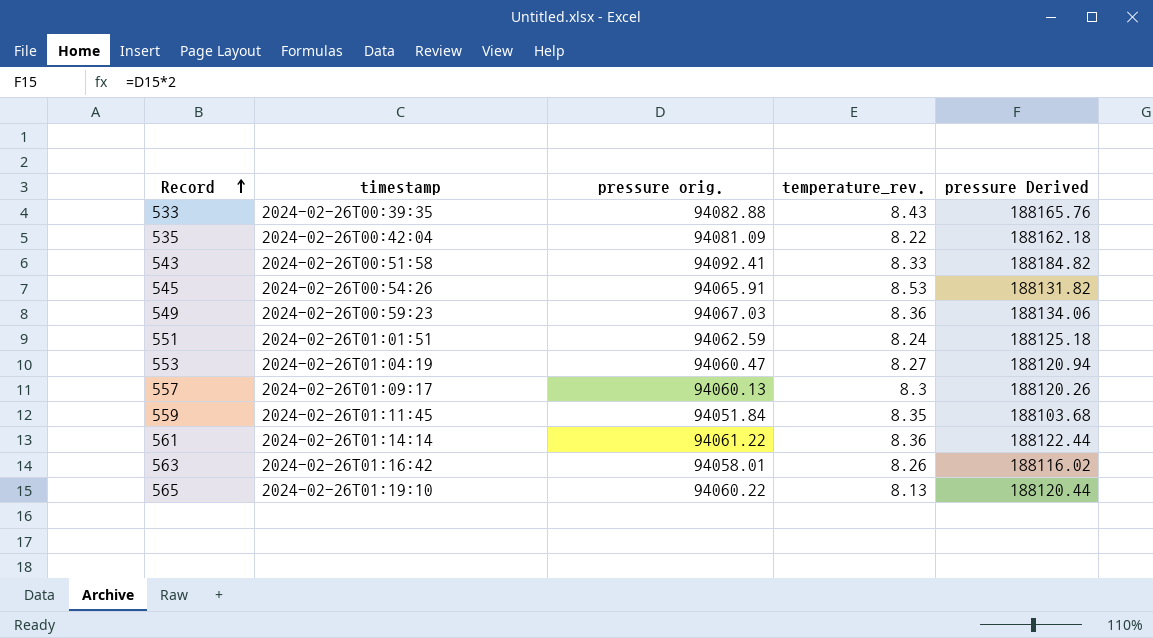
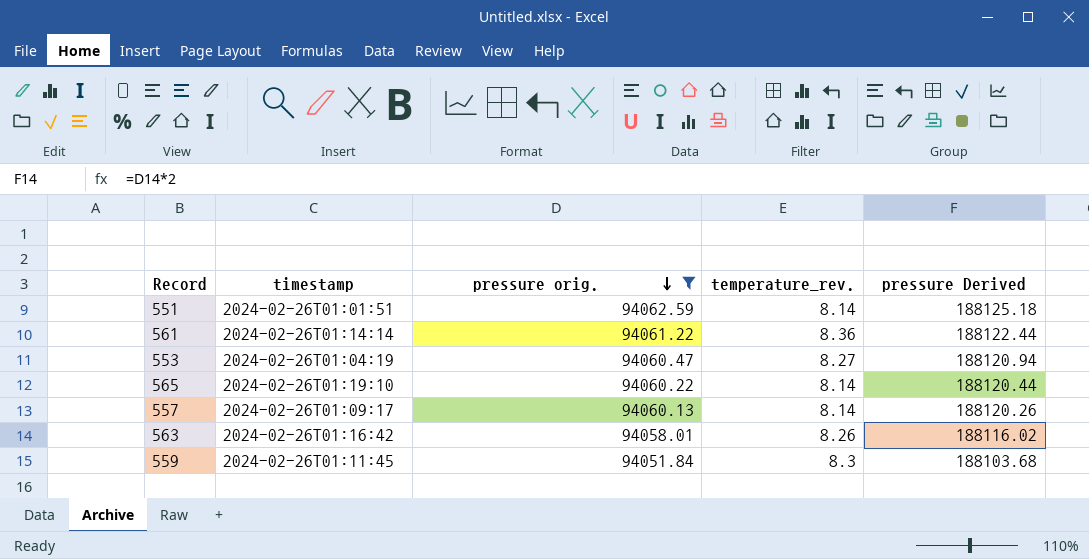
filter: none -> pressure orig. <= 94062.59
row order: Record ascending -> pressure orig. descending
551 | temperature_rev.: 8.24 -> 8.14
565 | temperature_rev.: 8.13 -> 8.14
557 | temperature_rev.: 8.3 -> 8.14
559 | temperature_rev.: 8.35 -> 8.3

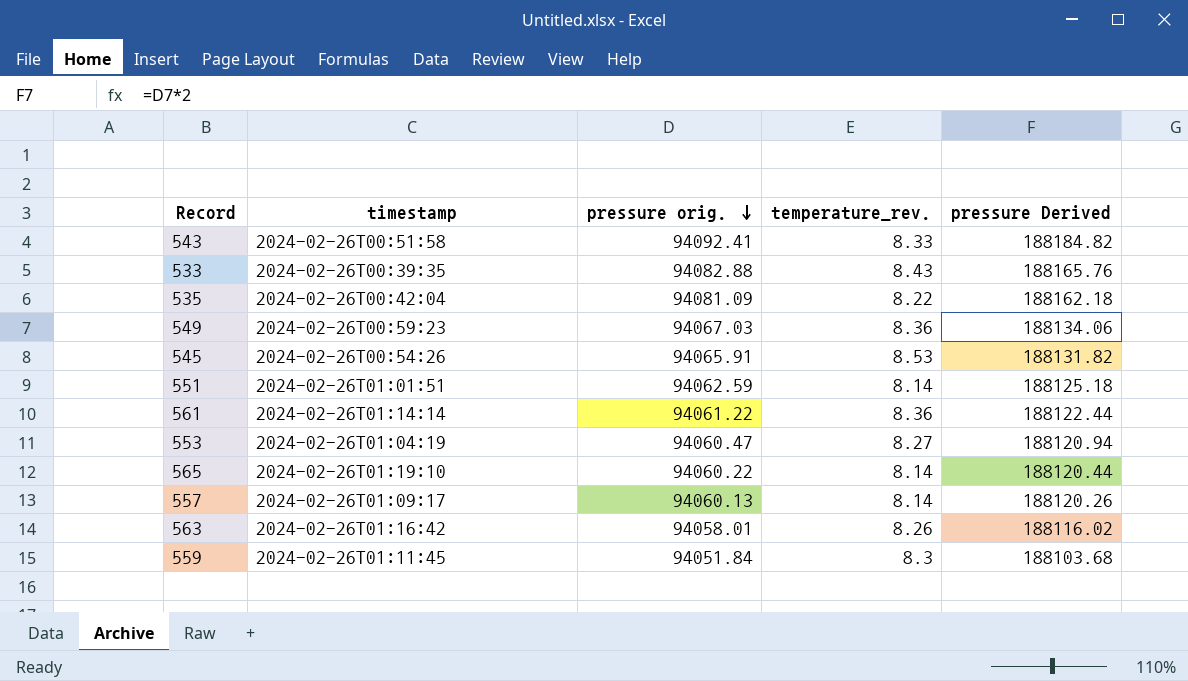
filter: pressure orig. <= 94062.59 -> none

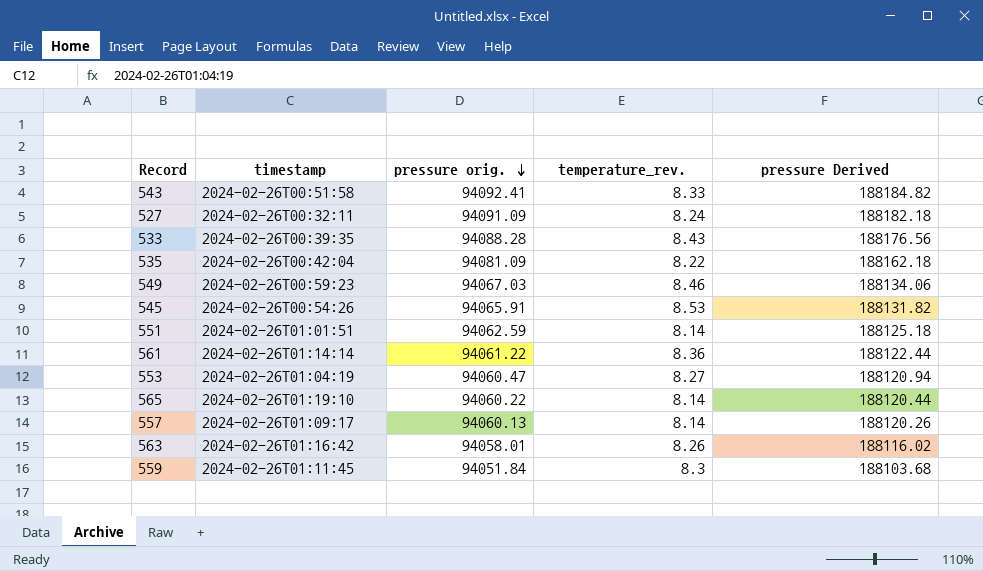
row 527: none -> 2024-02-26T00:32:11 | 94091.09 | 8.24 | 188182.18
533 | pressure orig.: 94082.88 -> 94088.28
533 | pressure Derived: 188165.76 -> 188176.56
549 | temperature_rev.: 8.36 -> 8.46

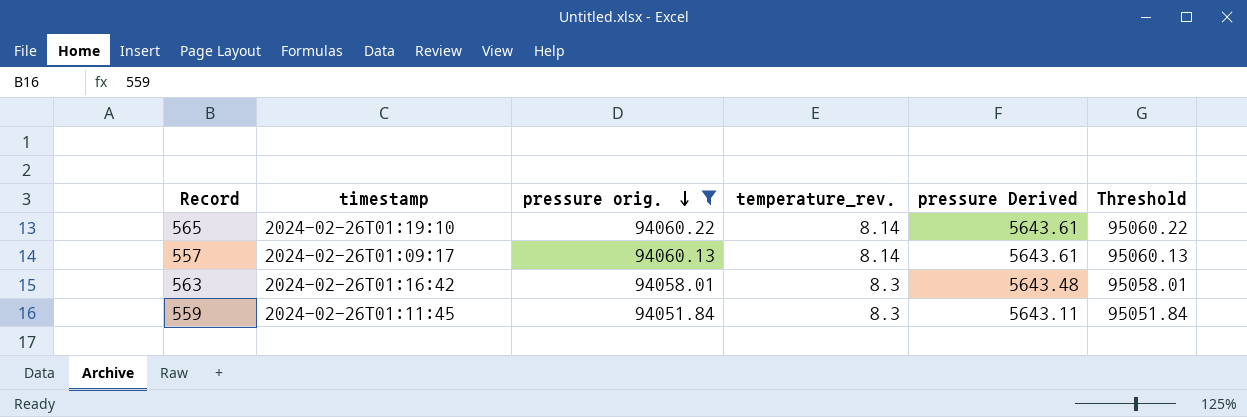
filter: none -> pressure orig. <= 94060.22
column pressure Derived | formula: [pressure orig.] * 2 -> [pressure orig.] * 0.06
column Threshold | formula: none -> [pressure orig.] + 1000
563 | temperature_rev.: 8.26 -> 8.3

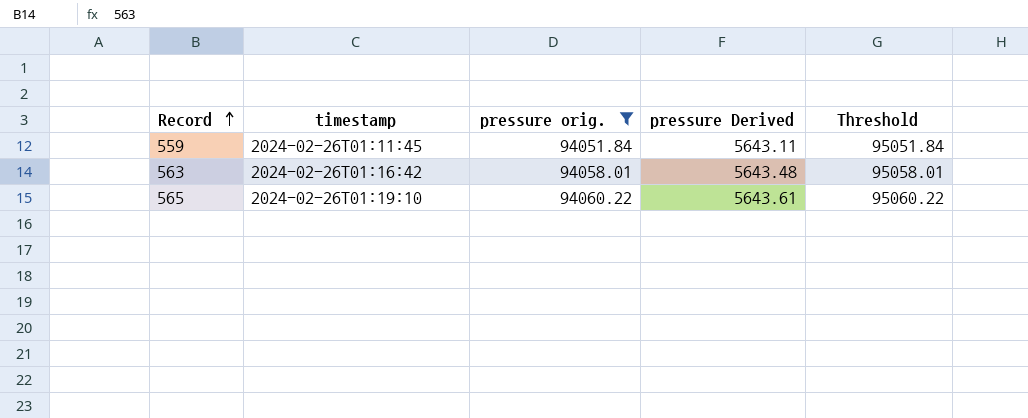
row order: pressure orig. descending -> Record ascending
column temperature_rev. | position: 4 -> none
row 557: 2024-02-26T01:09:17 | 94060.13 | 8.14 | 5643.61 | 95060.13 -> none

